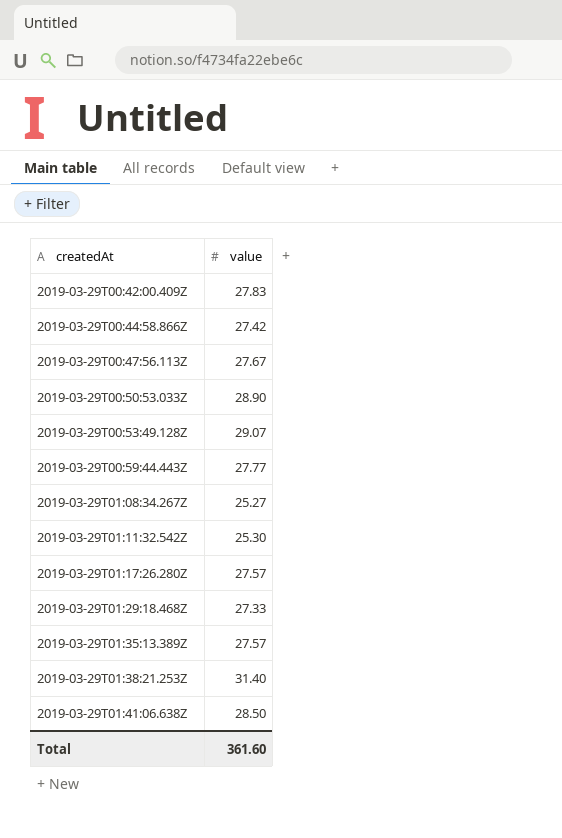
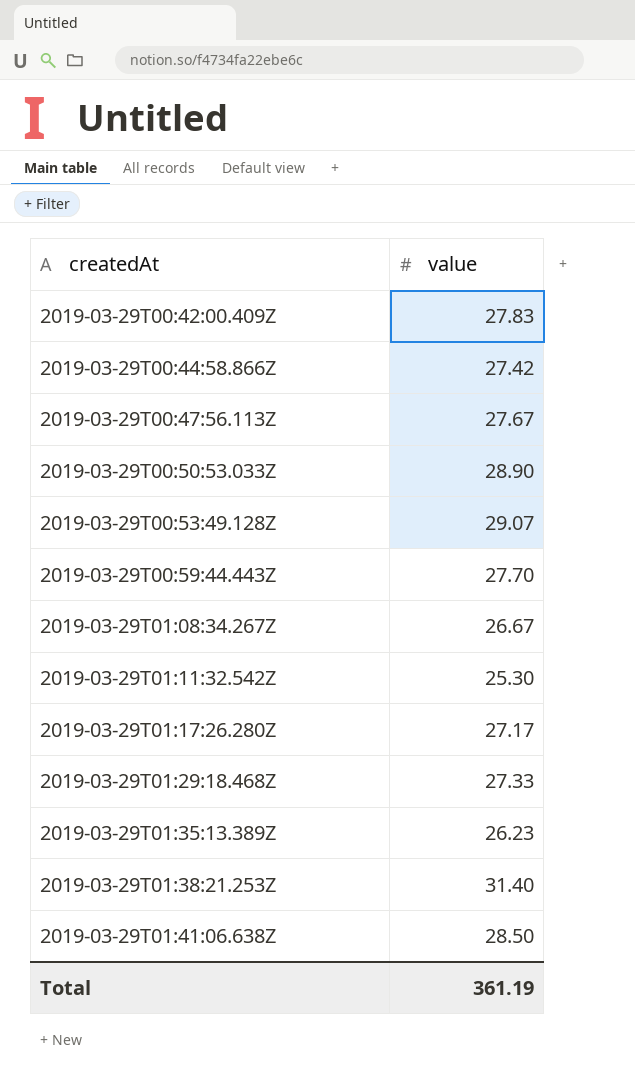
2019-03-29T00:59:44.443Z | value: 27.77 -> 27.70
2019-03-29T01:08:34.267Z | value: 25.27 -> 26.67
2019-03-29T01:17:26.280Z | value: 27.57 -> 27.17
2019-03-29T01:35:13.389Z | value: 27.57 -> 26.23
Total | value: 361.60 -> 361.19

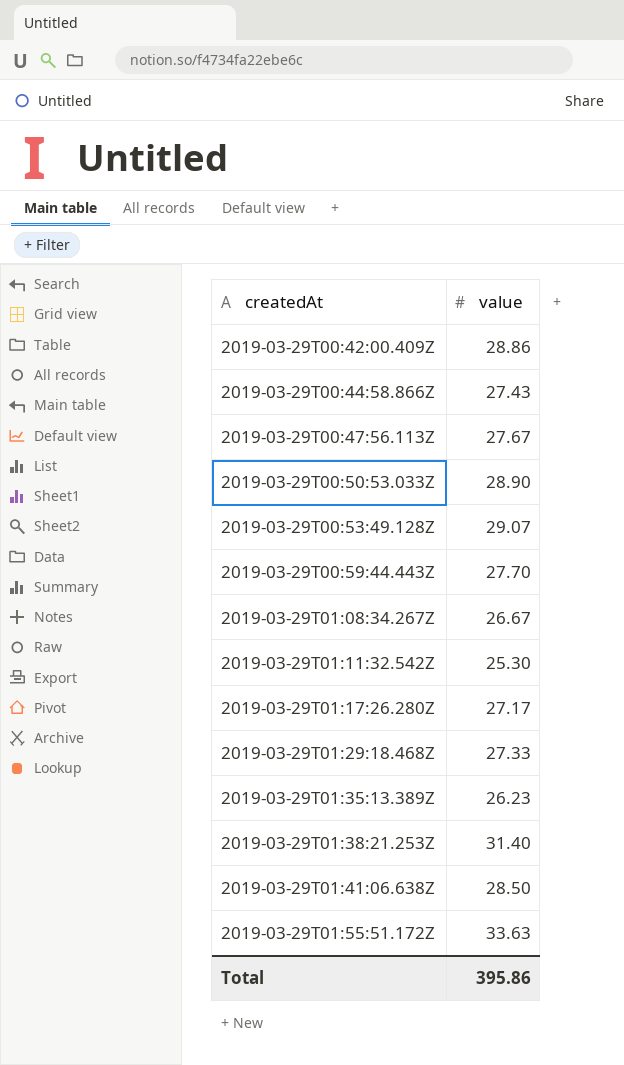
2019-03-29T00:42:00.409Z | value: 27.83 -> 28.86
2019-03-29T00:44:58.866Z | value: 27.42 -> 27.43
row 2019-03-29T01:55:51.172Z: none -> 33.63
Total | value: 361.19 -> 395.86

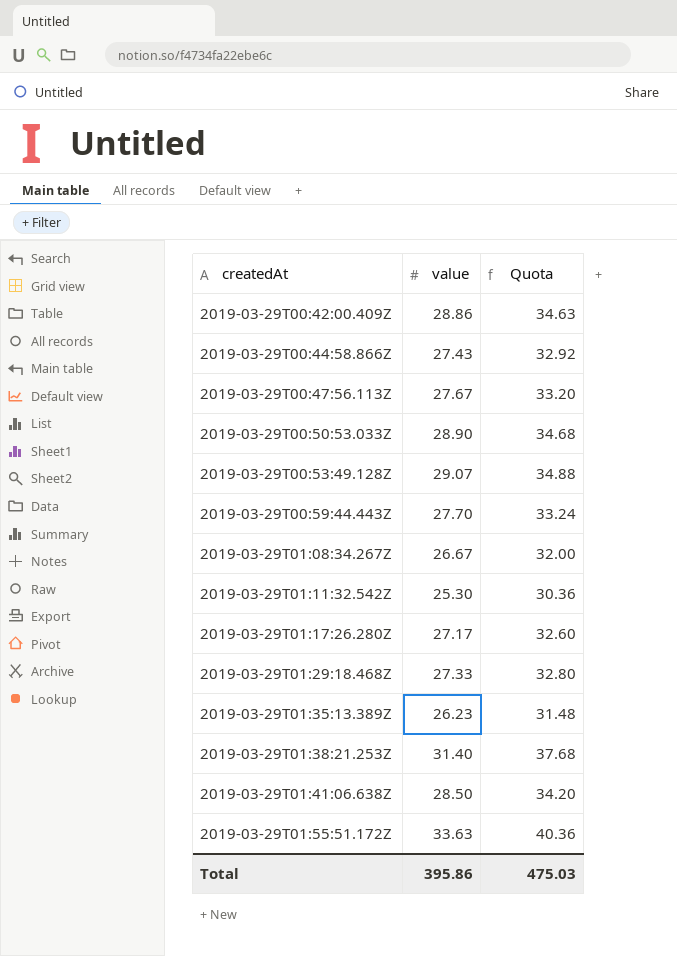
column Quota | formula: none -> [value] * 1.2

